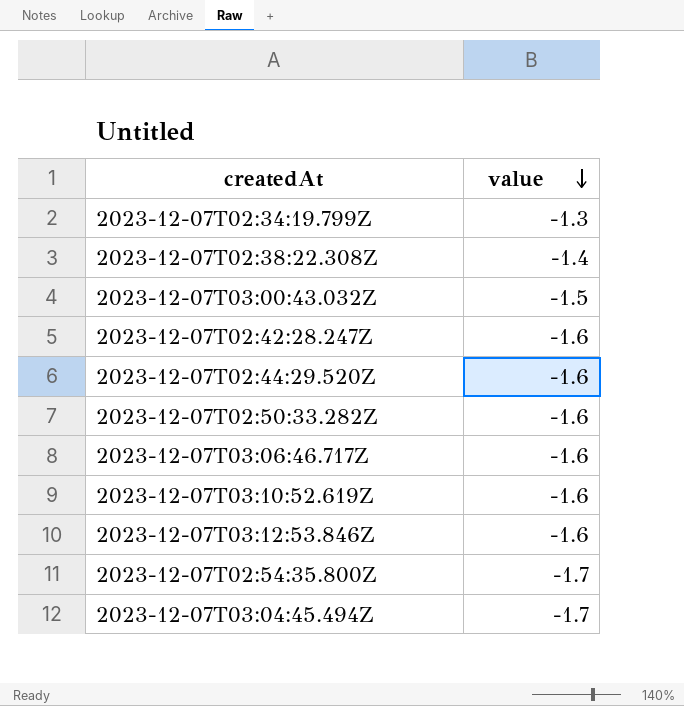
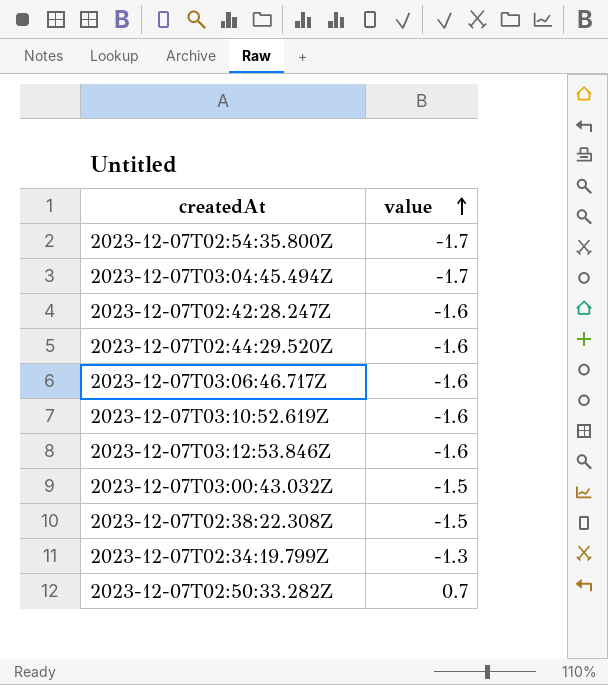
row order: value descending -> value ascending
2023-12-07T02:38:22.308Z | value: -1.4 -> -1.5
2023-12-07T02:50:33.282Z | value: -1.6 -> 0.7

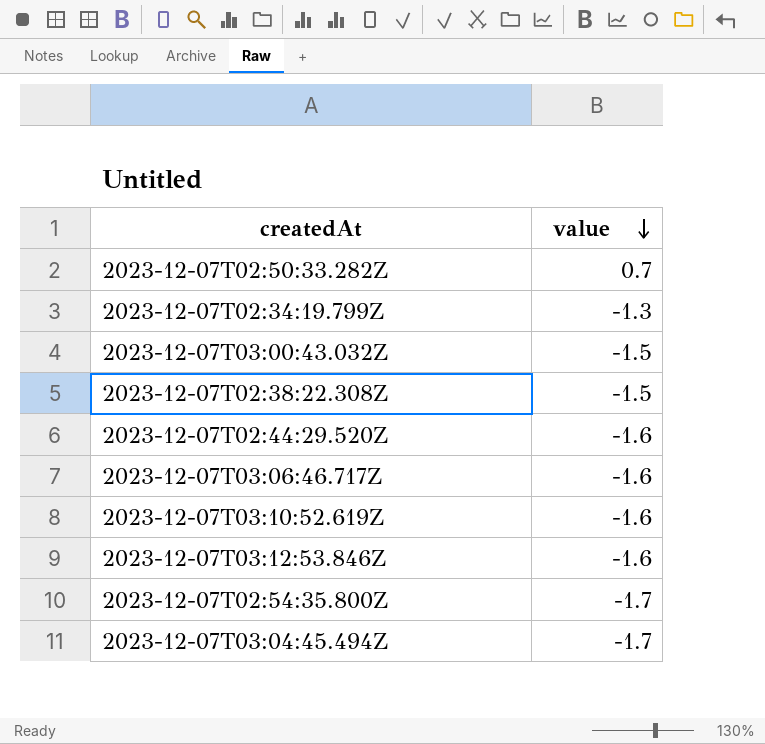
row order: value ascending -> value descending
row 2023-12-07T02:42:28.247Z: -1.6 -> none

